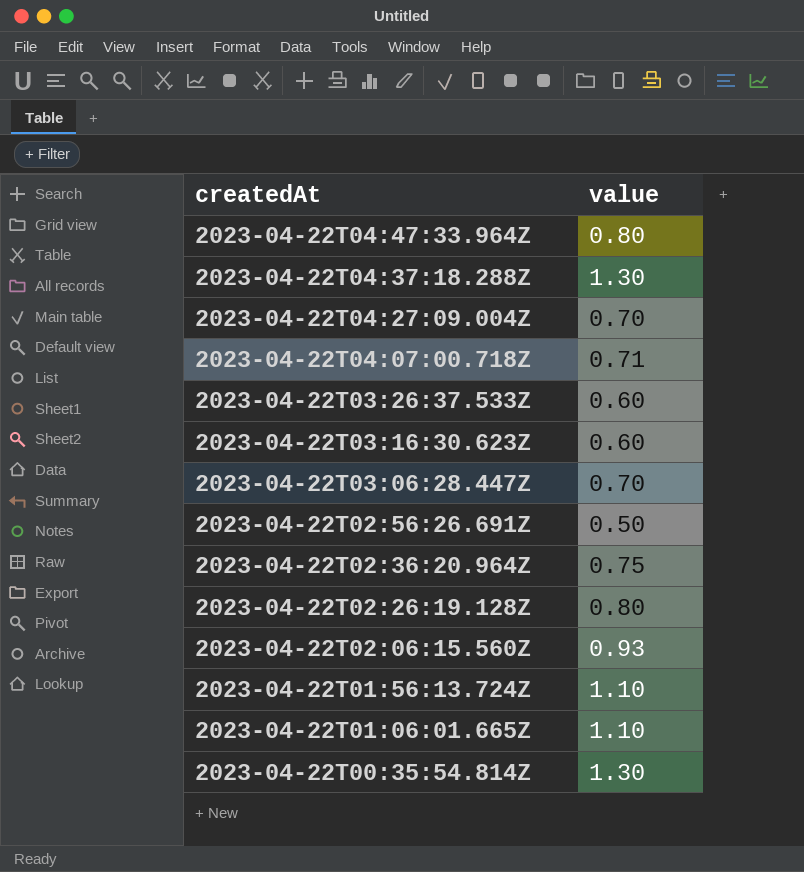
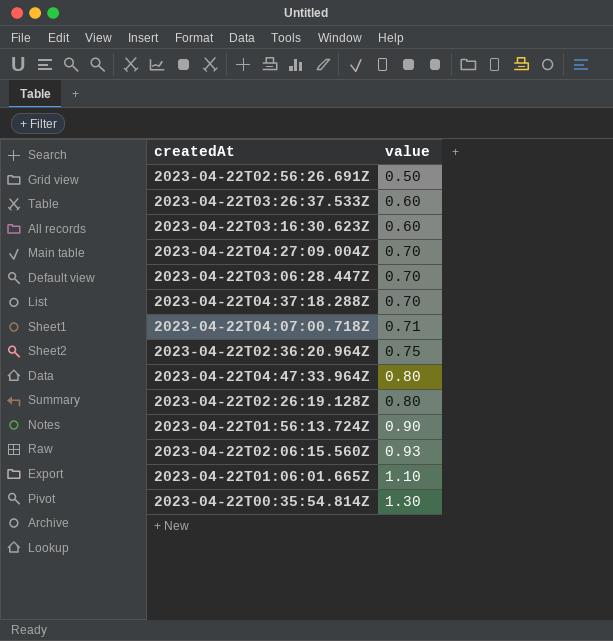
row order: createdAt descending -> value ascending
2023-04-22T04:37:18.288Z | value: 1.30 -> 0.70
2023-04-22T01:56:13.724Z | value: 1.10 -> 0.90

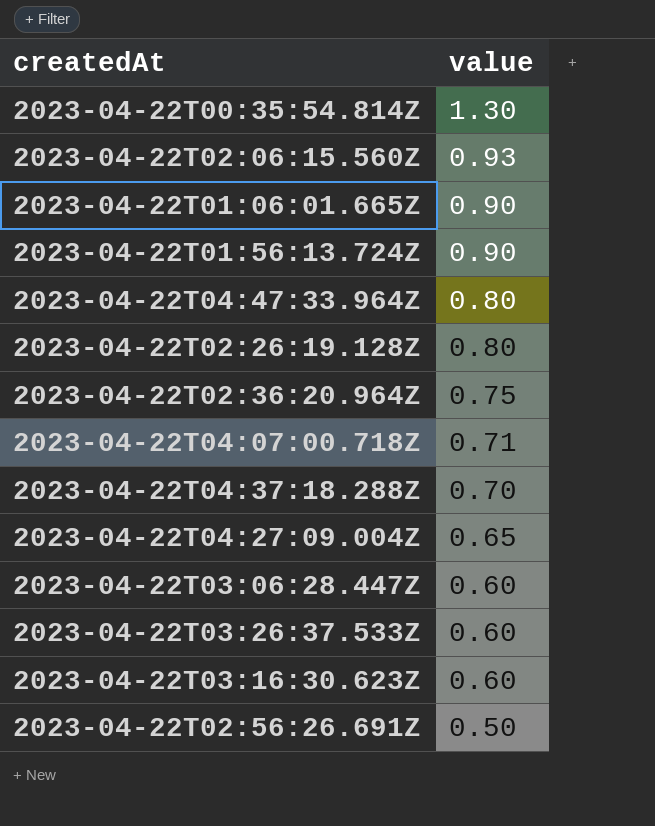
row order: value ascending -> value descending
2023-04-22T01:06:01.665Z | value: 1.10 -> 0.90
2023-04-22T04:27:09.004Z | value: 0.70 -> 0.65
2023-04-22T03:06:28.447Z | value: 0.70 -> 0.60

